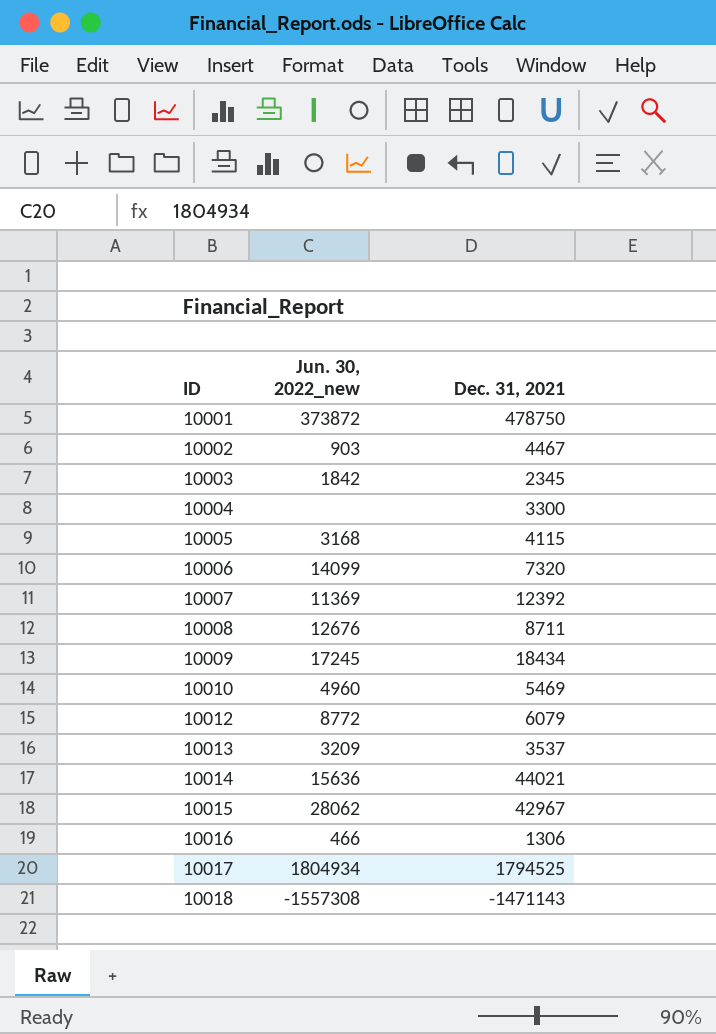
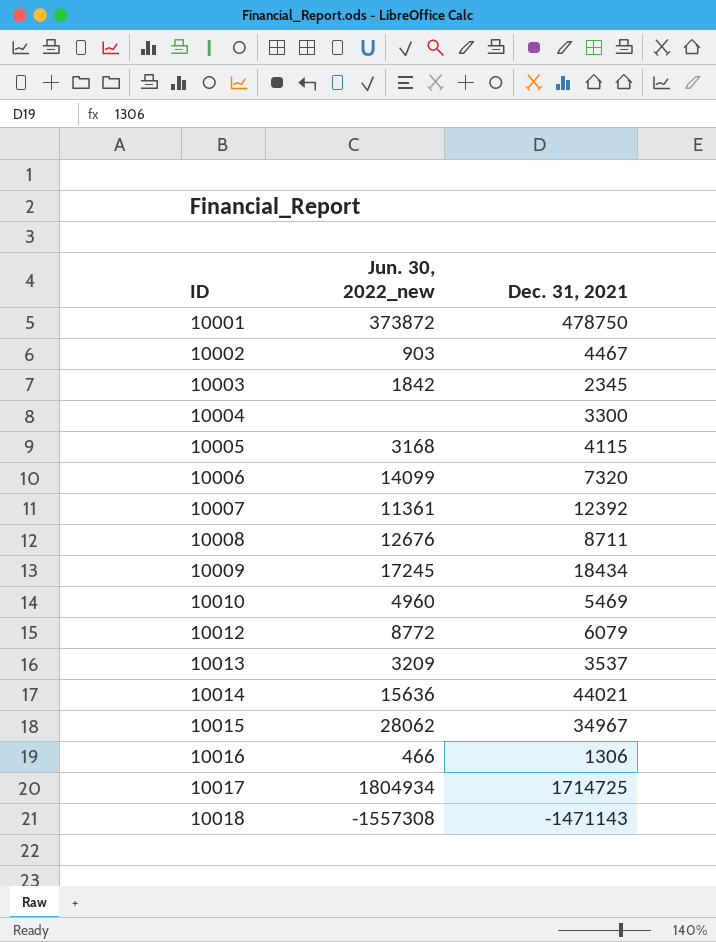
10007 | Jun. 30, 2022_new: 11369 -> 11361
10015 | Dec. 31, 2021: 42967 -> 34967
10017 | Dec. 31, 2021: 1794525 -> 1714725

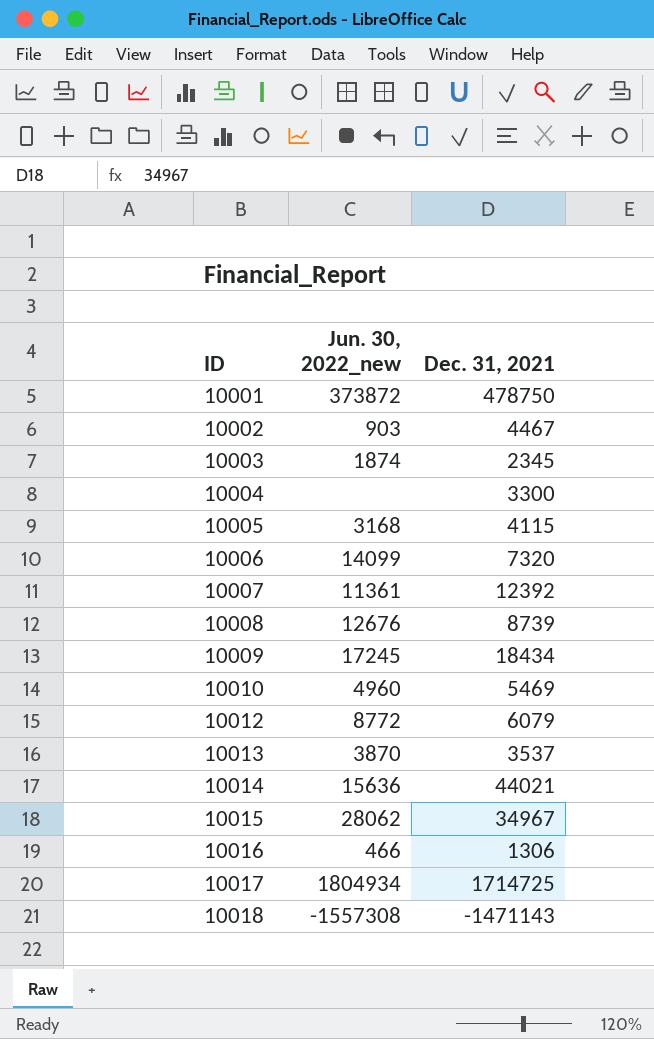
10003 | Jun. 30, 2022_new: 1842 -> 1874
10008 | Dec. 31, 2021: 8711 -> 8739
10013 | Jun. 30, 2022_new: 3209 -> 3870

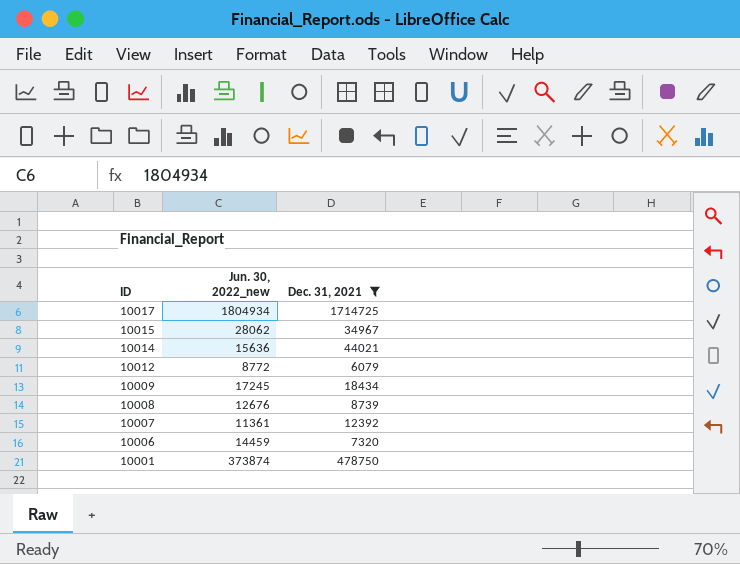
filter: none -> Dec. 31, 2021 >= 6079
row order: ID ascending -> ID descending
10006 | Jun. 30, 2022_new: 14099 -> 14459
10001 | Jun. 30, 2022_new: 373872 -> 373874

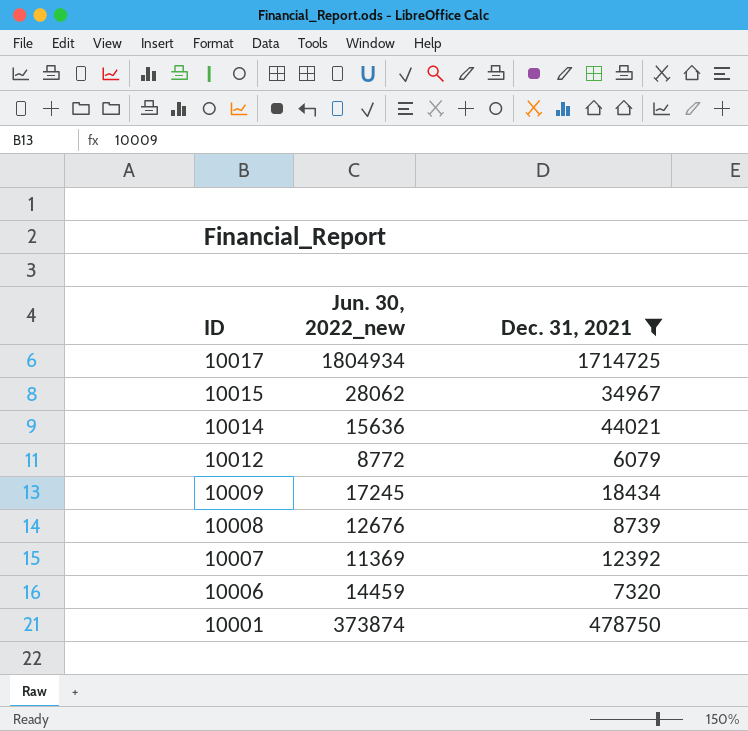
10007 | Jun. 30, 2022_new: 11361 -> 11369

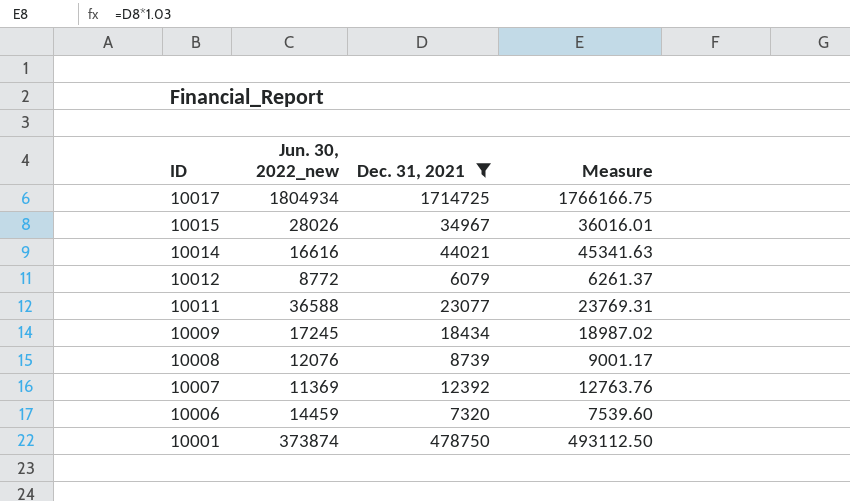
column Measure | formula: none -> [Dec. 31, 2021] * 1.03
10015 | Jun. 30, 2022_new: 28062 -> 28026
10014 | Jun. 30, 2022_new: 15636 -> 16616
row 10011: none -> 36588 | 23077 | 23769.31
10008 | Jun. 30, 2022_new: 12676 -> 12076

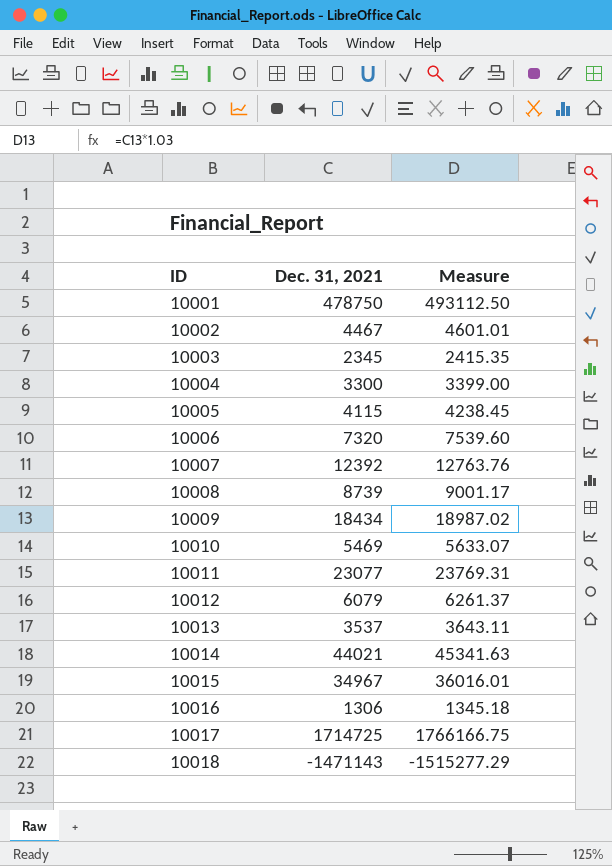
filter: Dec. 31, 2021 >= 6079 -> none
row order: ID descending -> ID ascending
column Jun. 30, 2022_new | position: 2 -> none

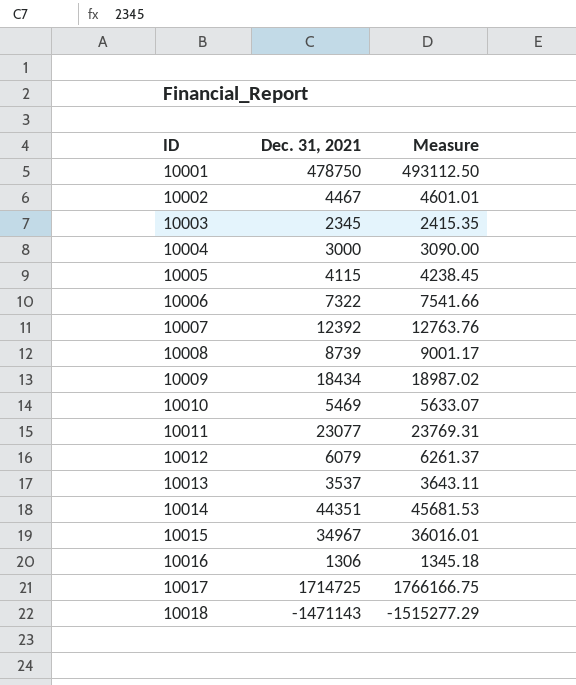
10004 | Dec. 31, 2021: 3300 -> 3000
10004 | Measure: 3399.00 -> 3090.00
10006 | Dec. 31, 2021: 7320 -> 7322
10006 | Measure: 7539.60 -> 7541.66
10014 | Dec. 31, 2021: 44021 -> 44351
10014 | Measure: 45341.63 -> 45681.53

